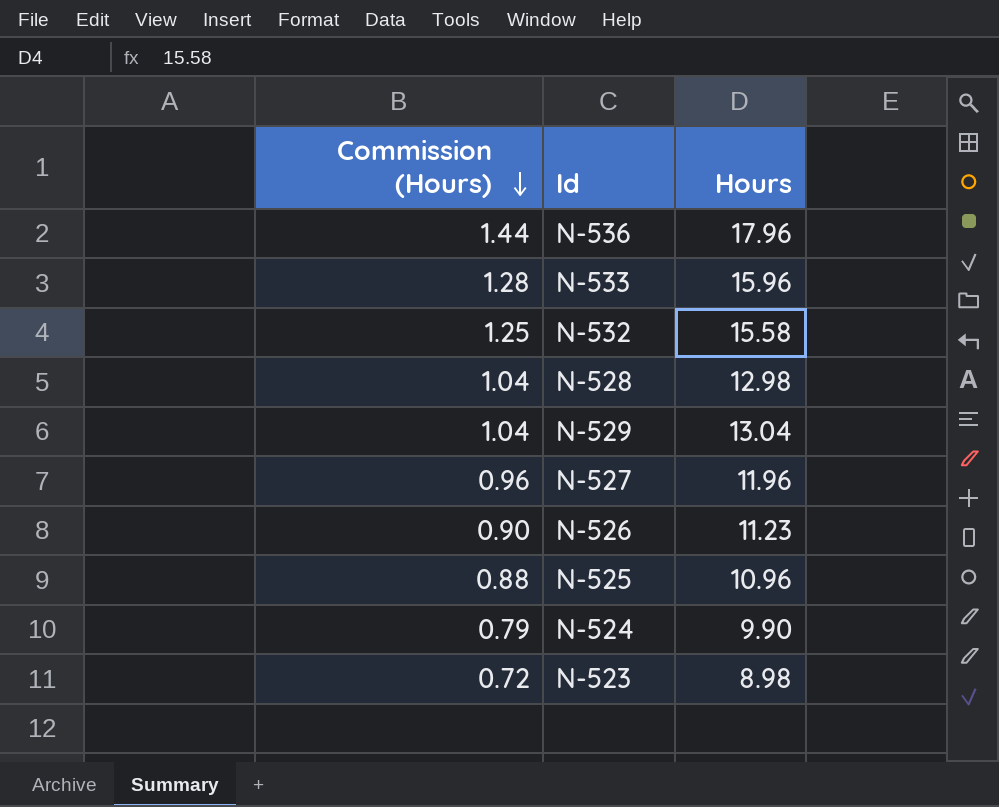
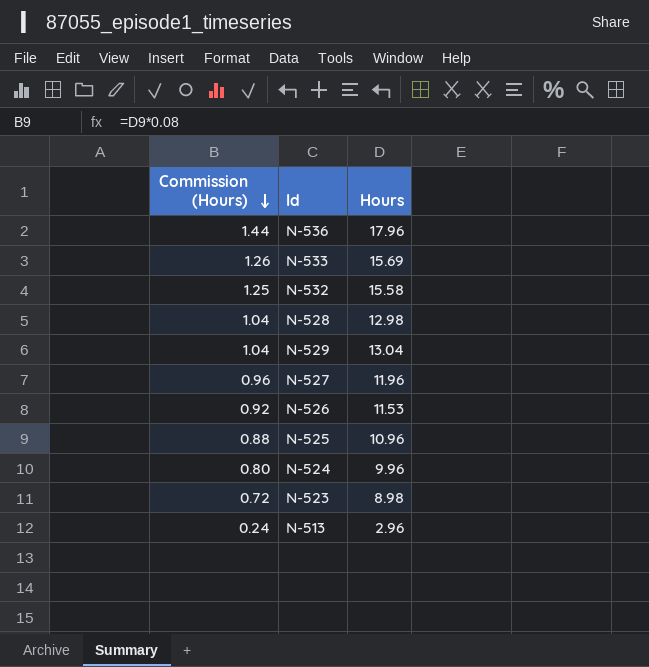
N-533 | Commission (Hours): 1.28 -> 1.26
N-533 | Hours: 15.96 -> 15.69
N-526 | Commission (Hours): 0.90 -> 0.92
N-526 | Hours: 11.23 -> 11.53
N-524 | Commission (Hours): 0.79 -> 0.80
N-524 | Hours: 9.90 -> 9.96
row N-513: none -> 0.24 | 2.96

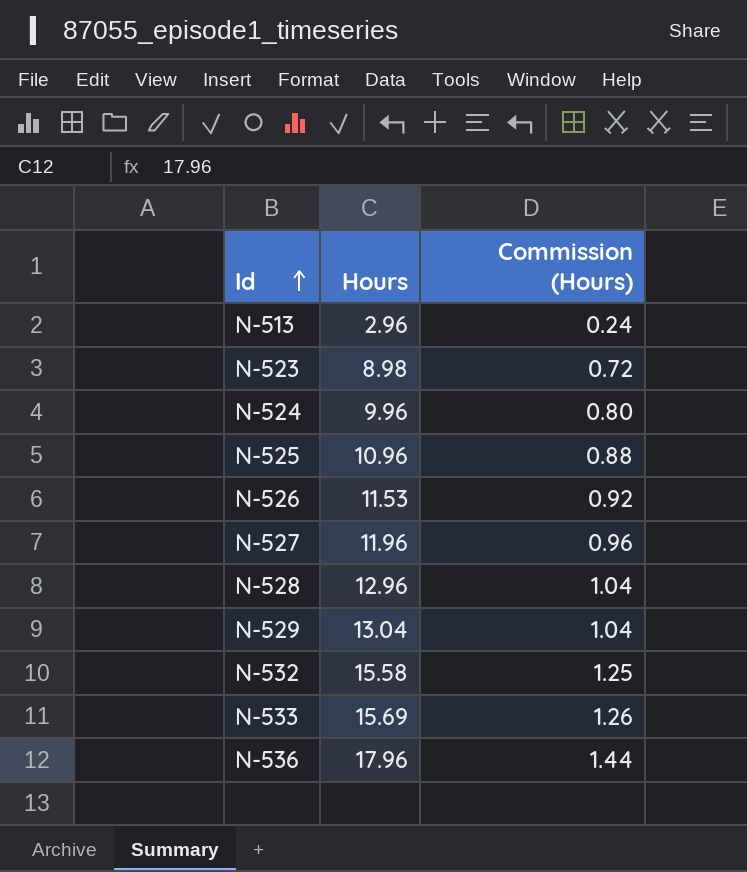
row order: Commission (Hours) descending -> Id ascending
column Commission (Hours) | position: 1 -> 3
N-528 | Hours: 12.98 -> 12.96

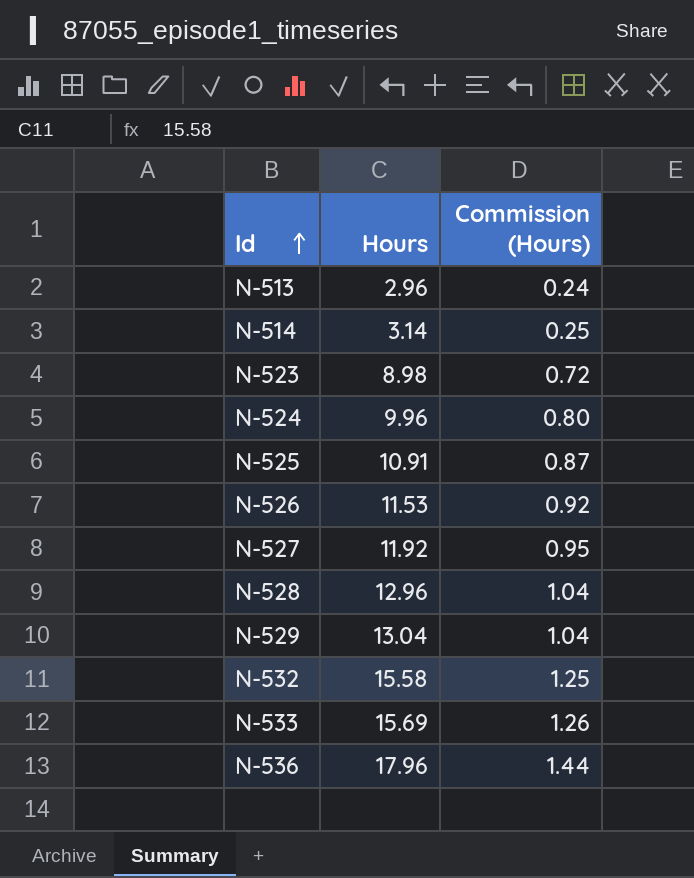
row N-514: none -> 3.14 | 0.25
N-525 | Hours: 10.96 -> 10.91
N-525 | Commission (Hours): 0.88 -> 0.87
N-527 | Hours: 11.96 -> 11.92
N-527 | Commission (Hours): 0.96 -> 0.95

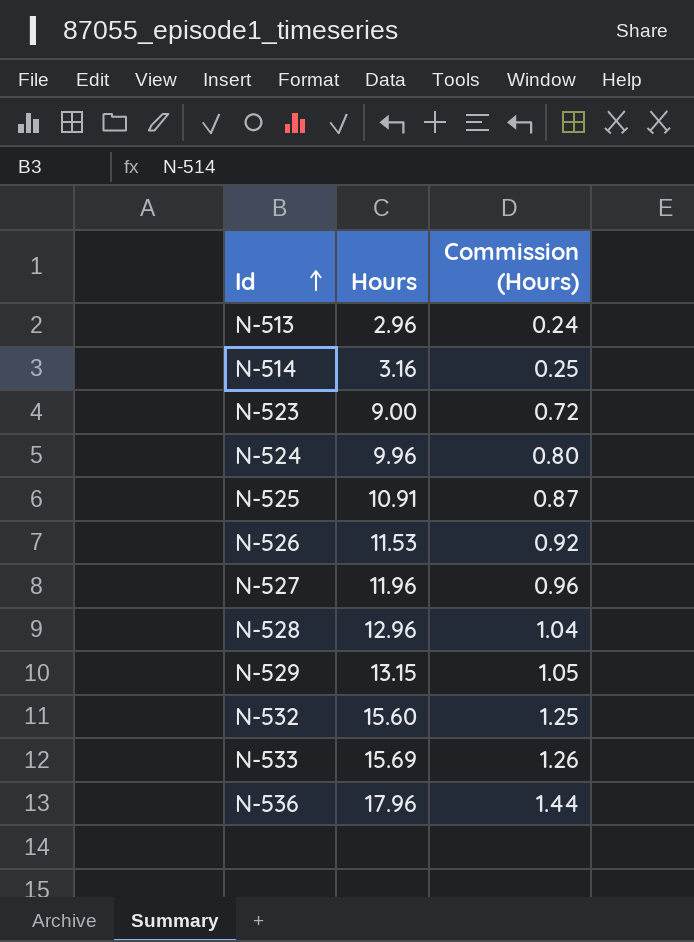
N-514 | Hours: 3.14 -> 3.16
N-523 | Hours: 8.98 -> 9.00
N-527 | Hours: 11.92 -> 11.96
N-527 | Commission (Hours): 0.95 -> 0.96
N-529 | Hours: 13.04 -> 13.15
N-529 | Commission (Hours): 1.04 -> 1.05
N-532 | Hours: 15.58 -> 15.60

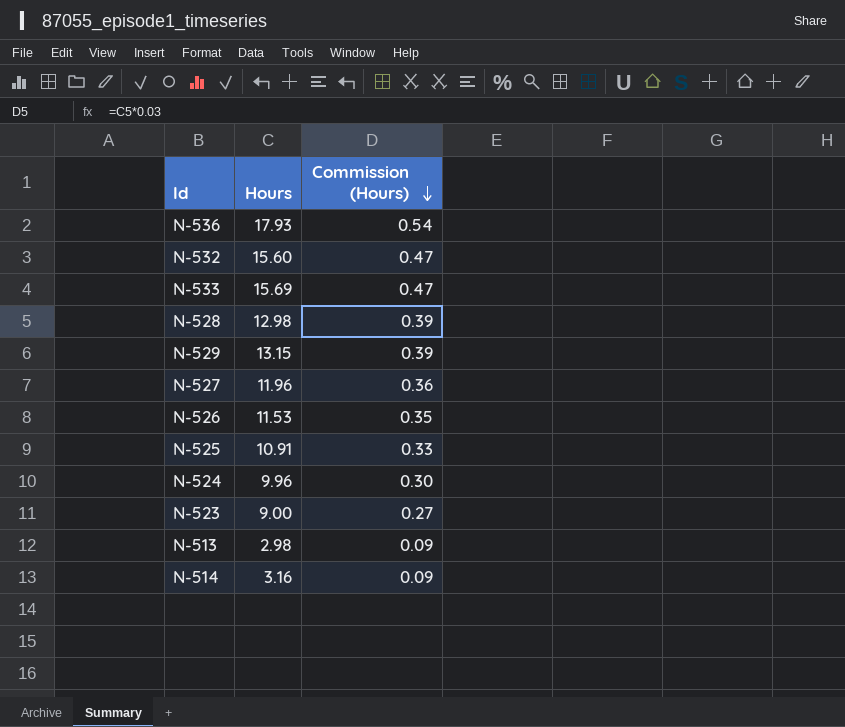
row order: Id ascending -> Commission (Hours) descending
column Commission (Hours) | formula: [Hours] * 0.08 -> [Hours] * 0.03
N-536 | Hours: 17.96 -> 17.93
N-528 | Hours: 12.96 -> 12.98
N-513 | Hours: 2.96 -> 2.98

